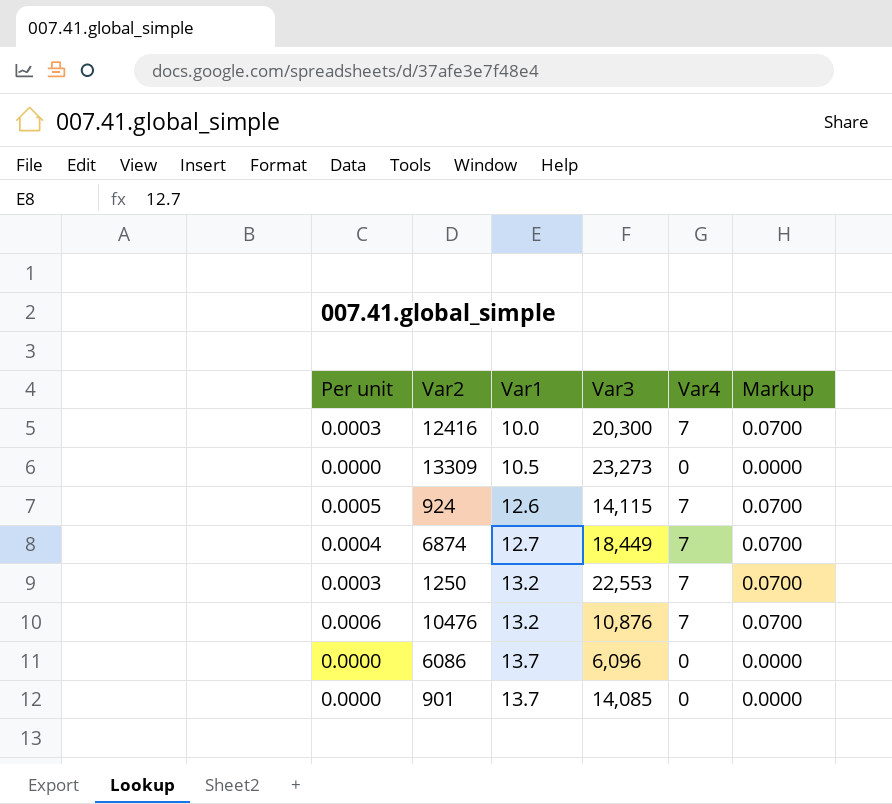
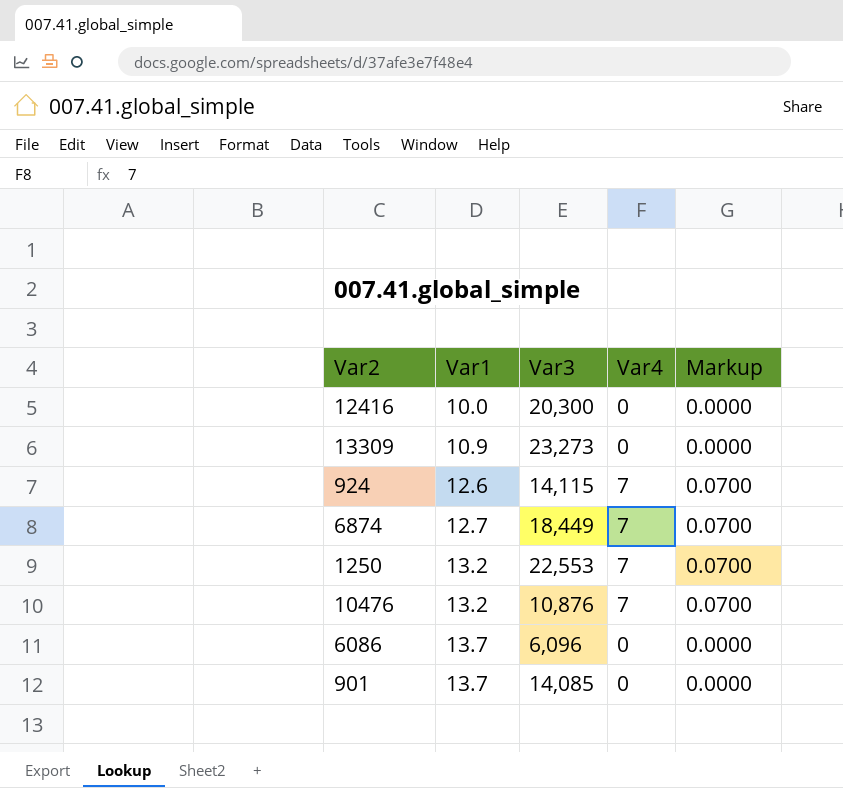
column Per unit | formula: [Var4] / [Var3] -> none
12416 | Var4: 7 -> 0
12416 | Markup: 0.0700 -> 0.0000
13309 | Var1: 10.5 -> 10.9

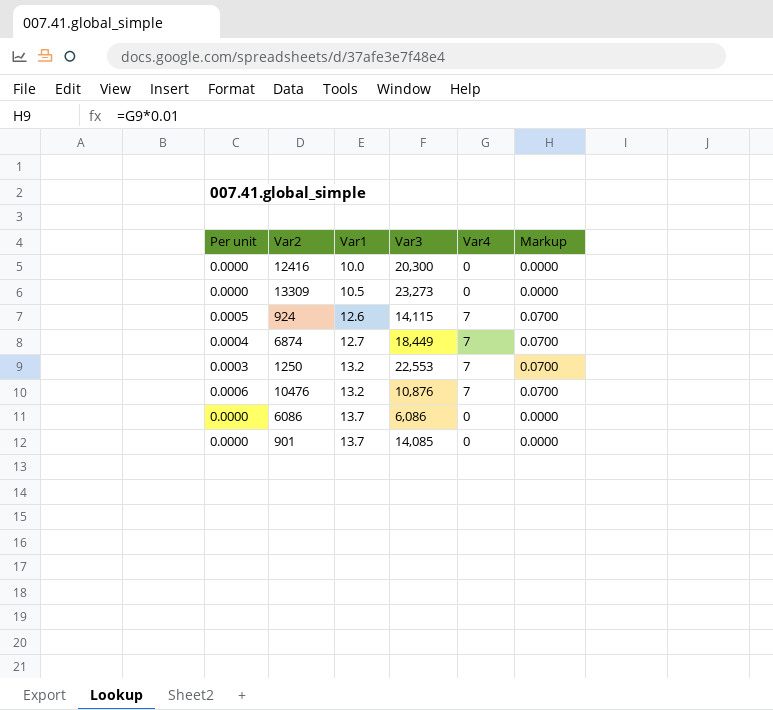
column Per unit | formula: none -> [Var4] / [Var3]
13309 | Var1: 10.9 -> 10.5
6086 | Var3: 6,096 -> 6,086

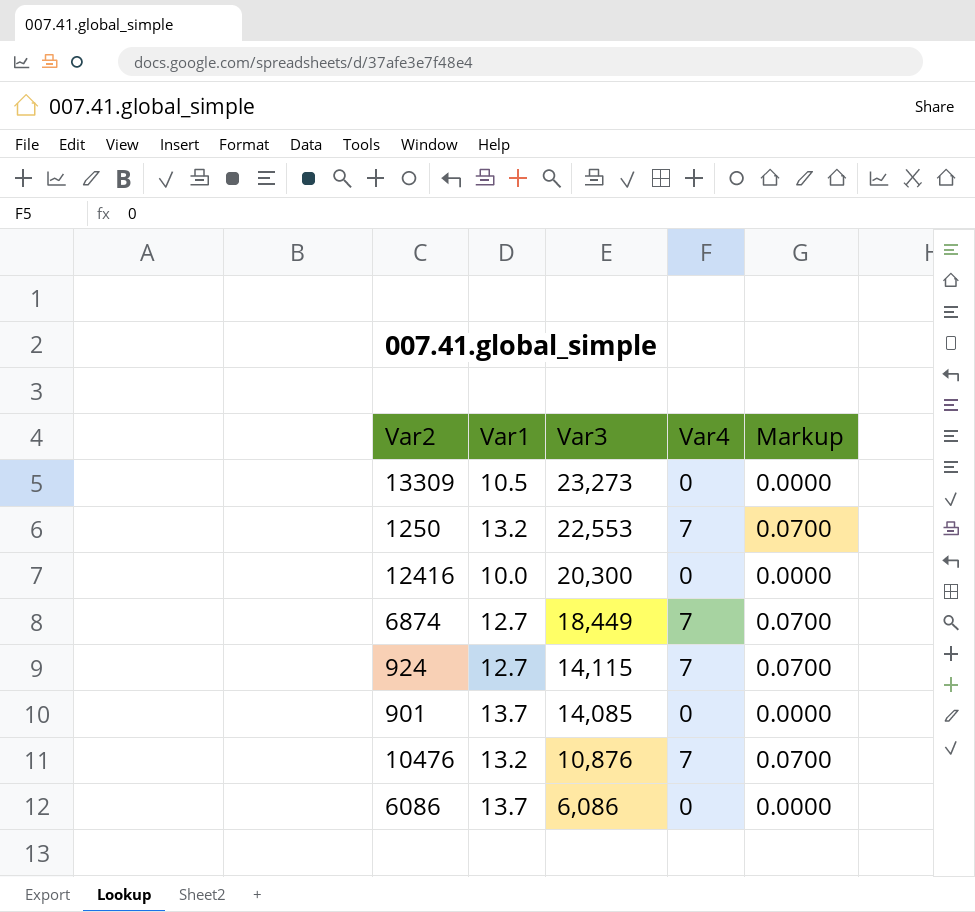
row order: Var1 ascending -> Var3 descending
column Per unit | formula: [Var4] / [Var3] -> none
924 | Var1: 12.6 -> 12.7

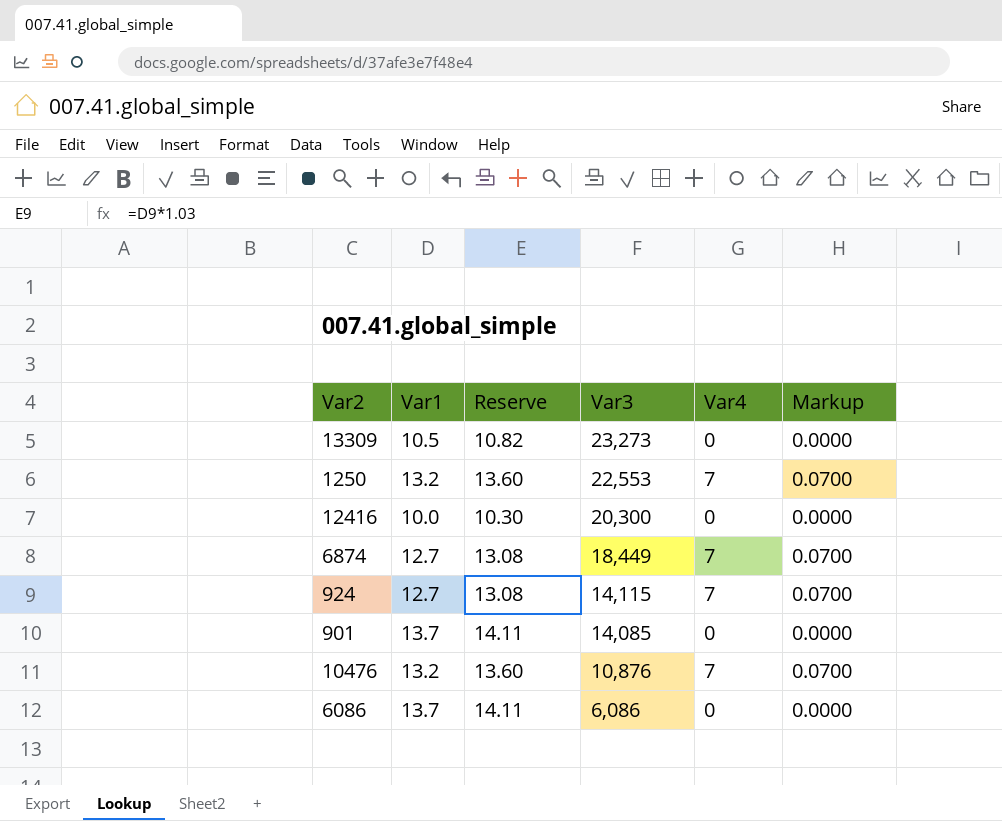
column Reserve | formula: none -> [Var1] * 1.03

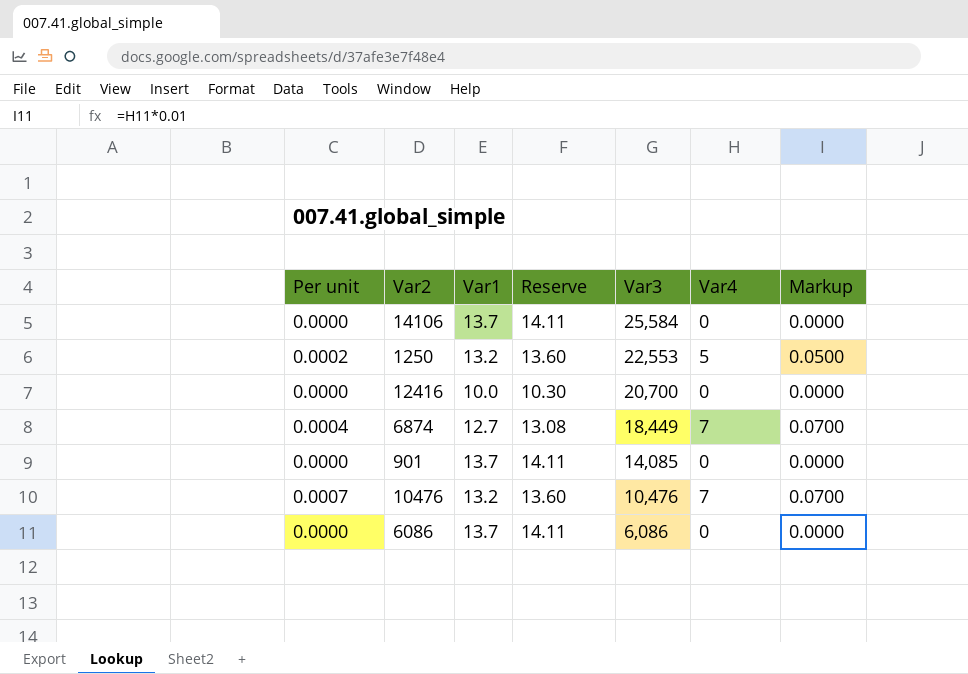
column Per unit | formula: none -> [Var4] / [Var3]
row 13309: 10.5 | 10.82 | 23,273 | 0 | 0.0000 -> none
row 924: 12.7 | 13.08 | 14,115 | 7 | 0.0700 -> none
row 14106: none -> 0.0000 | 13.7 | 14.11 | 25,584 | 0 | 0.0000
1250 | Var4: 7 -> 5
1250 | Markup: 0.0700 -> 0.0500
12416 | Var3: 20,300 -> 20,700
10476 | Var3: 10,876 -> 10,476

